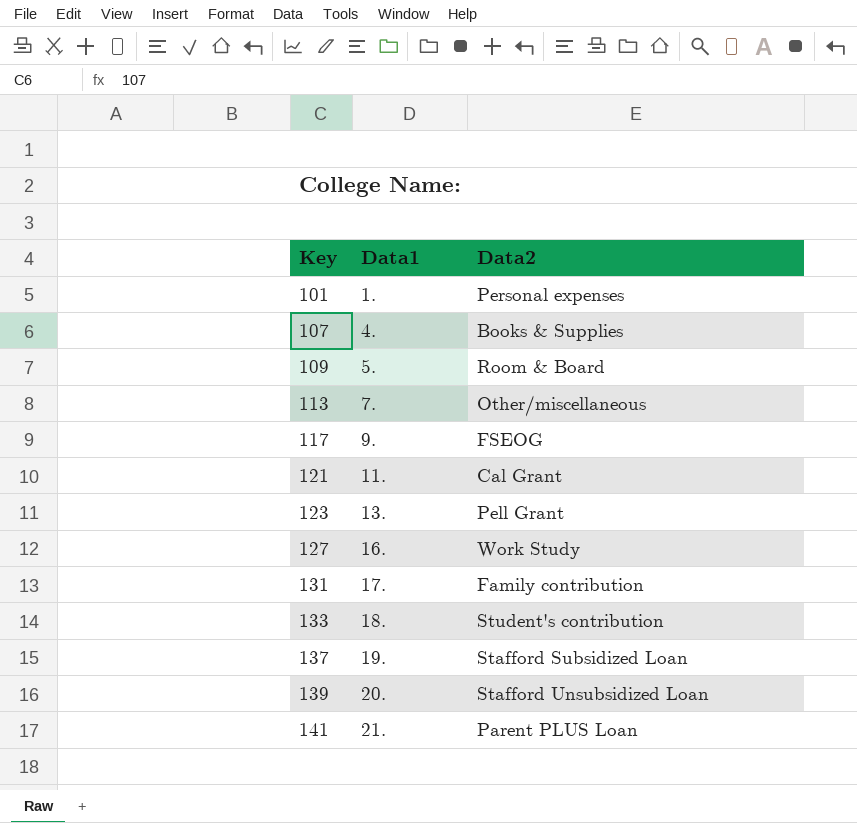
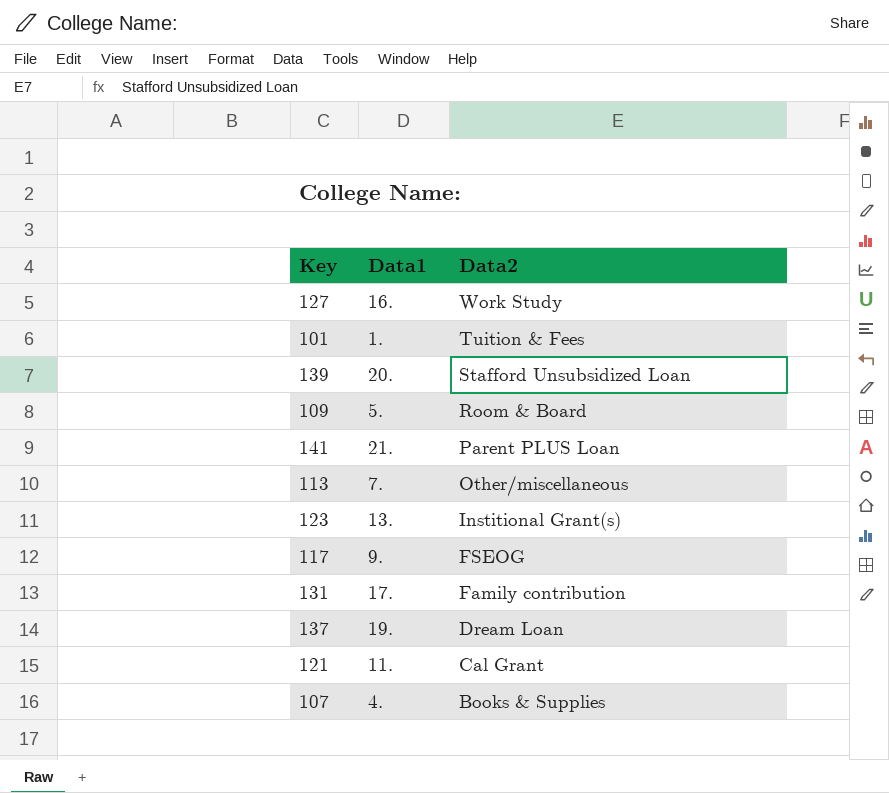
row order: Key ascending -> Data2 descending
row 133: 18. | Student's contribution -> none
101 | Data2: Personal expenses -> Tuition & Fees
123 | Data2: Pell Grant -> Institional Grant(s)
137 | Data2: Stafford Subsidized Loan -> Dream Loan

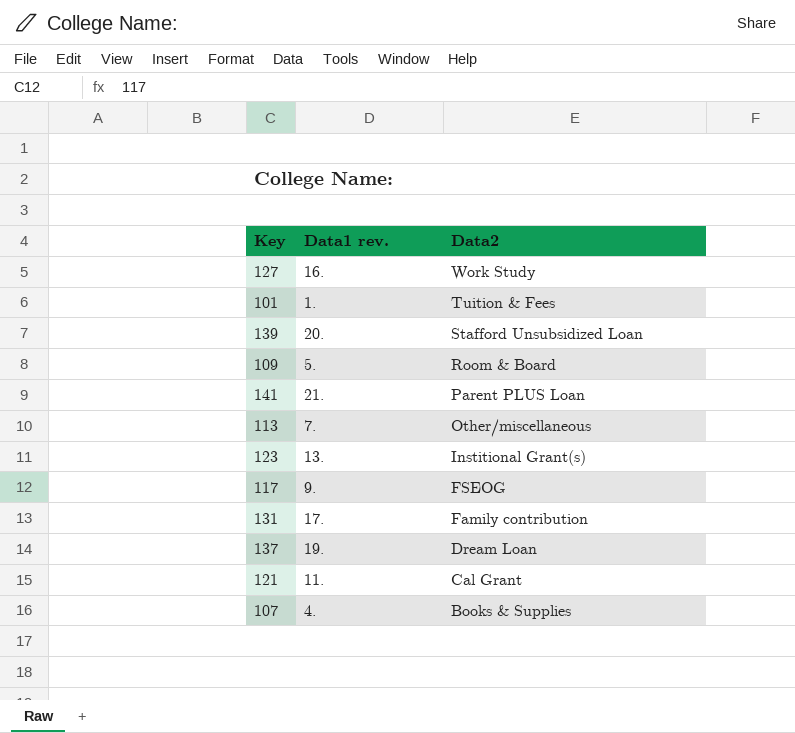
column name: Data1 -> Data1 rev.

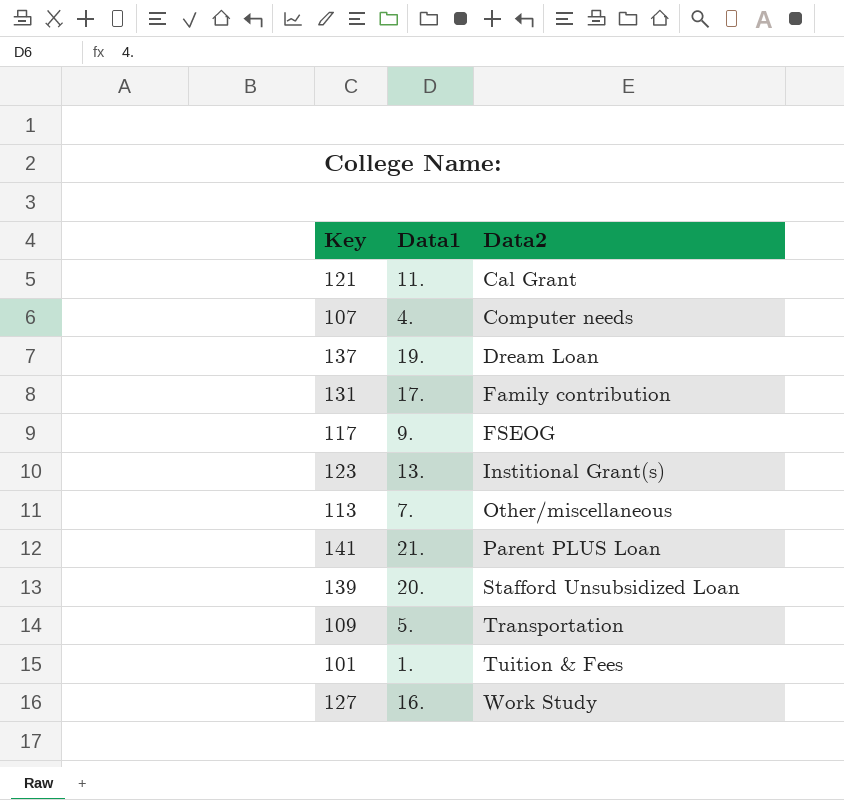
row order: Data2 descending -> Data2 ascending
column name: Data1 rev. -> Data1
107 | Data2: Books & Supplies -> Computer needs
109 | Data2: Room & Board -> Transportation

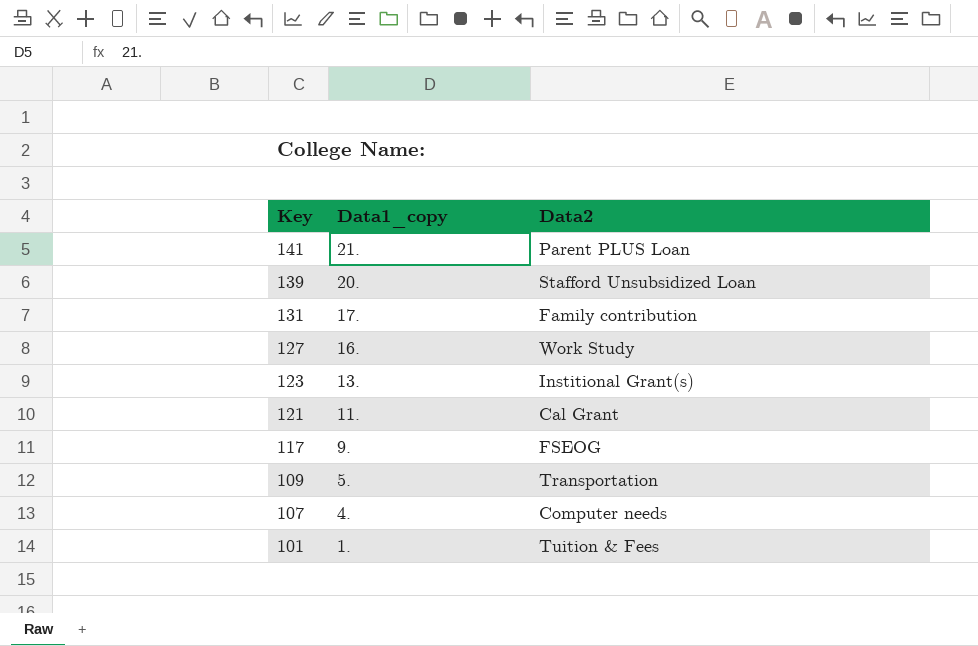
row order: Data2 ascending -> Key descending
column name: Data1 -> Data1_copy
row 137: 19. | Dream Loan -> none
row 113: 7. | Other/miscellaneous -> none

